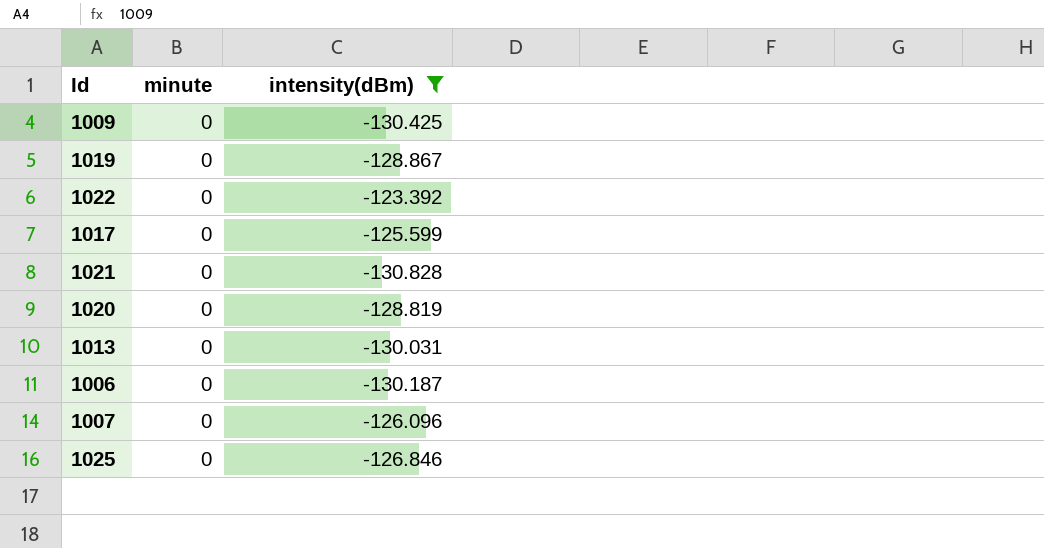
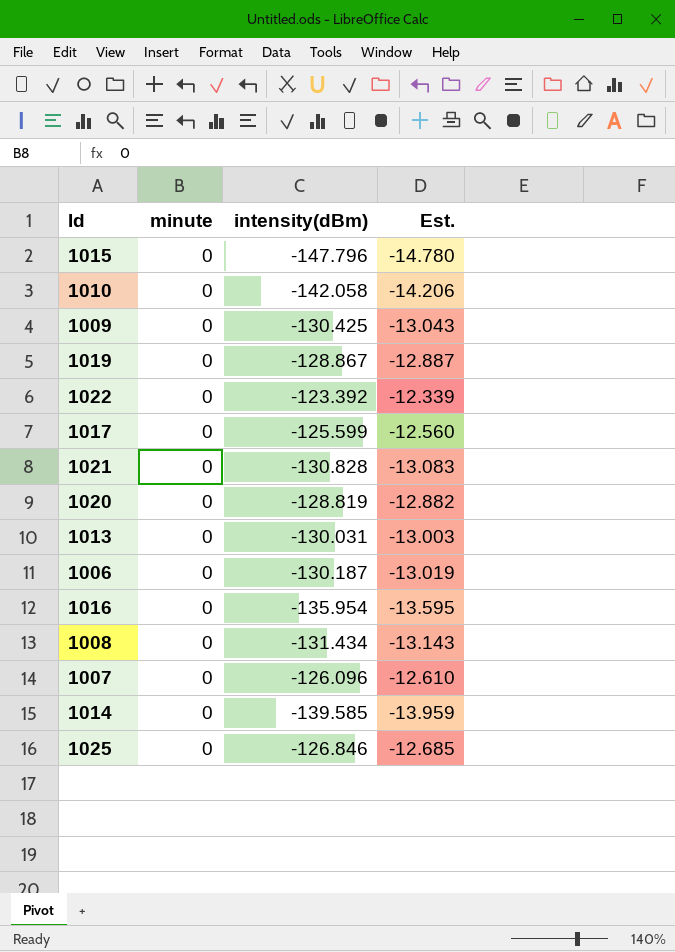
filter: intensity(dBm) >= -130.828 -> none
column Est. | formula: none -> [intensity(dBm)] * 0.1

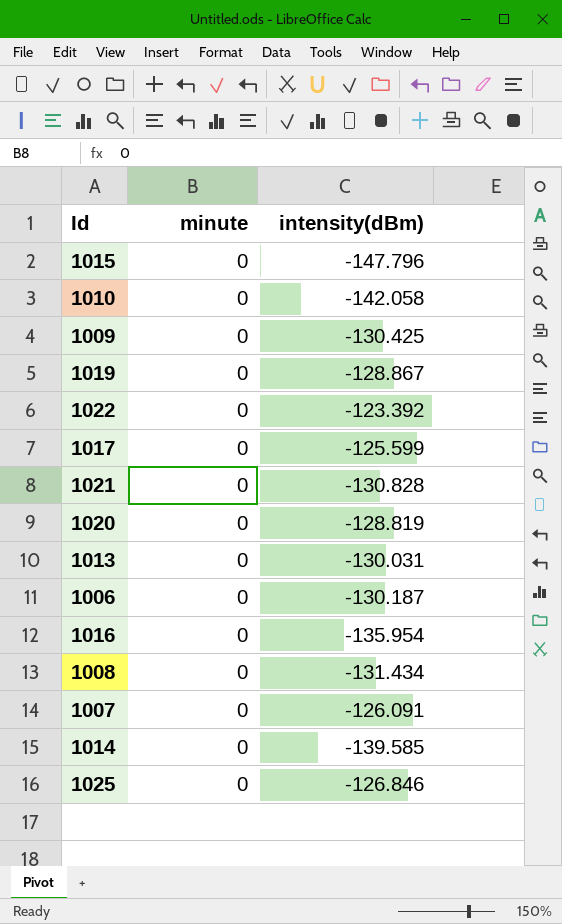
column Est. | formula: [intensity(dBm)] * 0.1 -> none
1007 | intensity(dBm): -126.096 -> -126.091

